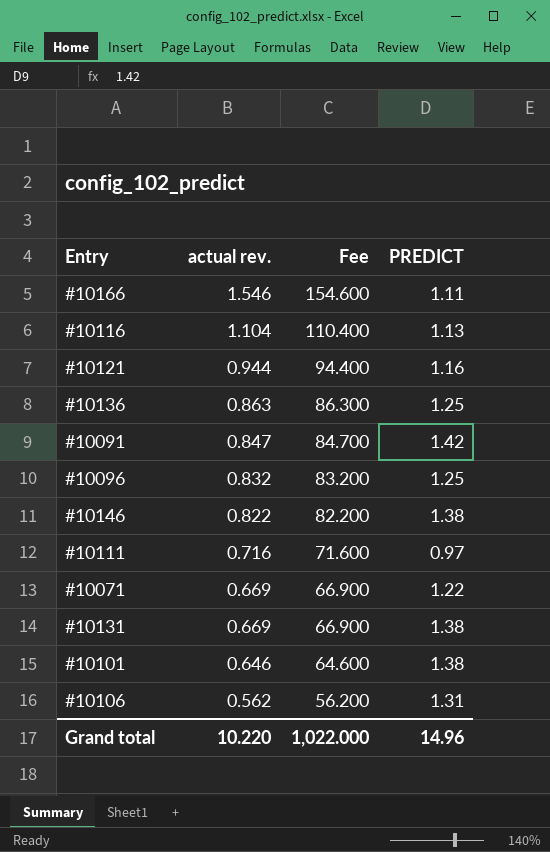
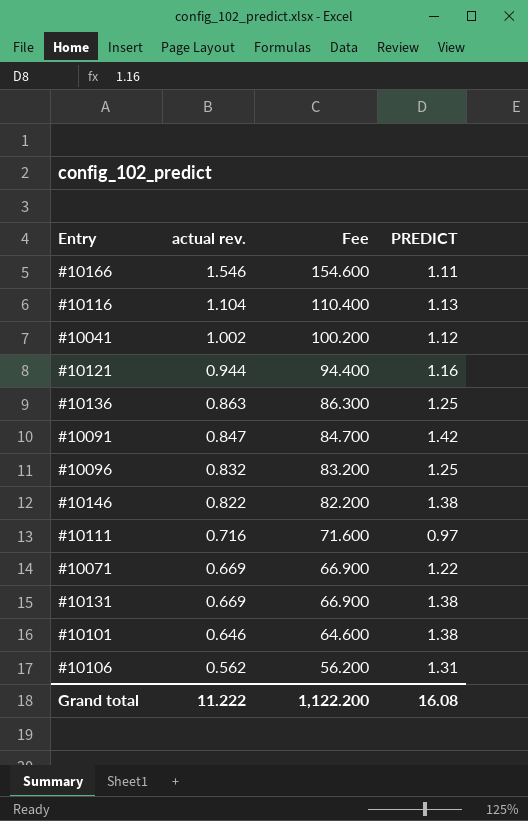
row #10041: none -> 1.002 | 100.200 | 1.12
Grand total | actual rev.: 10.220 -> 11.222
Grand total | Fee: 1,022.000 -> 1,122.200
Grand total | PREDICT: 14.96 -> 16.08

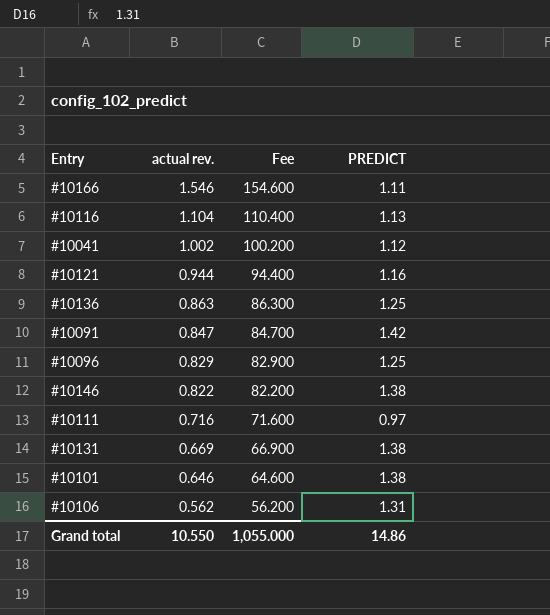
row #10071: 0.669 | 66.900 | 1.22 -> none
#10096 | actual rev.: 0.832 -> 0.829
#10096 | Fee: 83.200 -> 82.900
Grand total | actual rev.: 11.222 -> 10.550
Grand total | Fee: 1,122.200 -> 1,055.000
Grand total | PREDICT: 16.08 -> 14.86

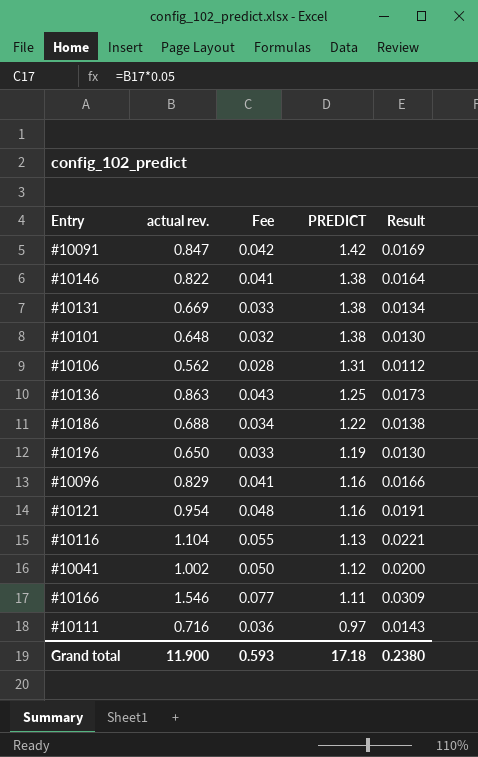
row order: actual rev. descending -> PREDICT descending
column Fee | formula: [actual rev.] * 100 -> [actual rev.] * 0.05
column Result | formula: none -> [actual rev.] * 0.02
#10101 | actual rev.: 0.646 -> 0.648
row #10186: none -> 0.688 | 0.034 | 1.22 | 0.0138
row #10196: none -> 0.650 | 0.033 | 1.19 | 0.0130
#10096 | PREDICT: 1.25 -> 1.16
#10121 | actual rev.: 0.944 -> 0.954
Grand total | actual rev.: 10.550 -> 11.900
Grand total | Fee: 1,055.000 -> 0.593
Grand total | PREDICT: 14.86 -> 17.18

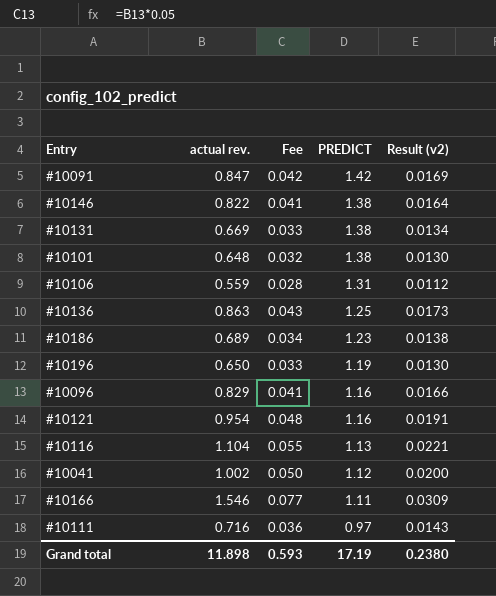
column name: Result -> Result (v2)
#10106 | actual rev.: 0.562 -> 0.559
#10186 | actual rev.: 0.688 -> 0.689
#10186 | PREDICT: 1.22 -> 1.23
Grand total | actual rev.: 11.900 -> 11.898
Grand total | PREDICT: 17.18 -> 17.19

